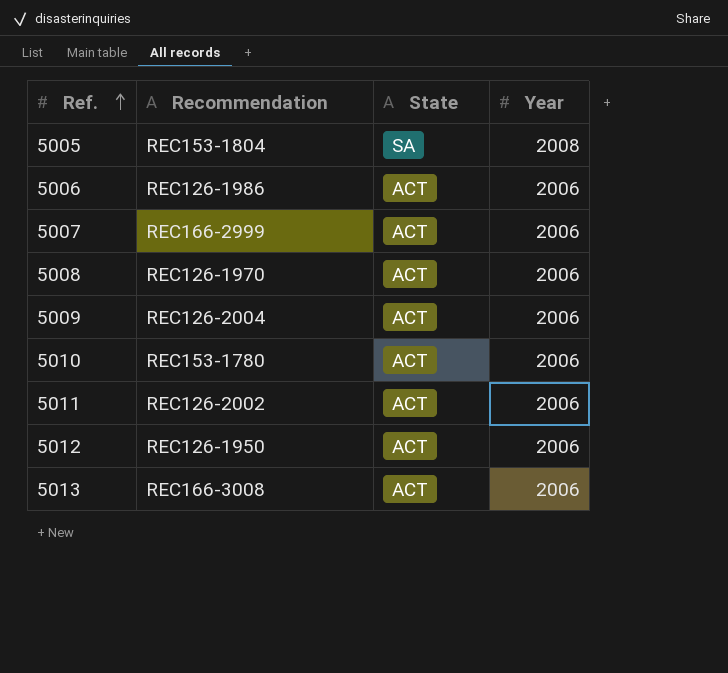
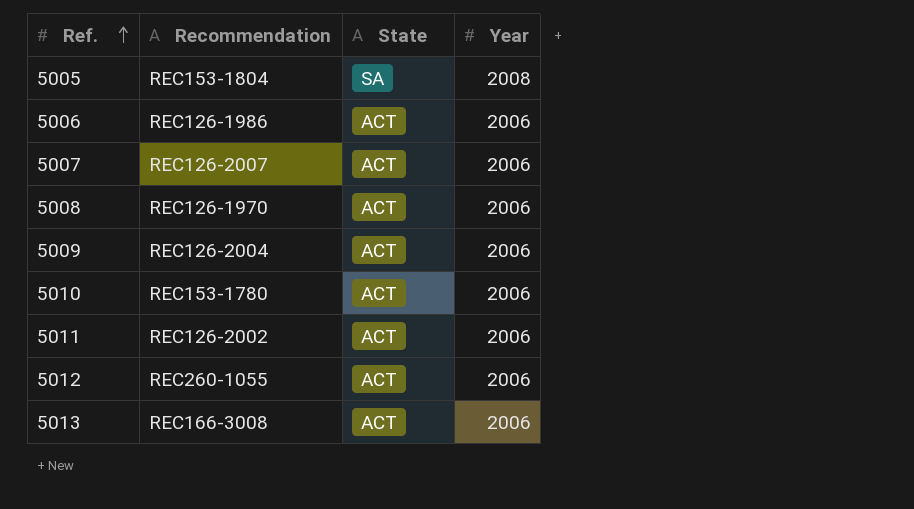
5007 | Recommendation: REC166-2999 -> REC126-2007
5012 | Recommendation: REC126-1950 -> REC260-1055

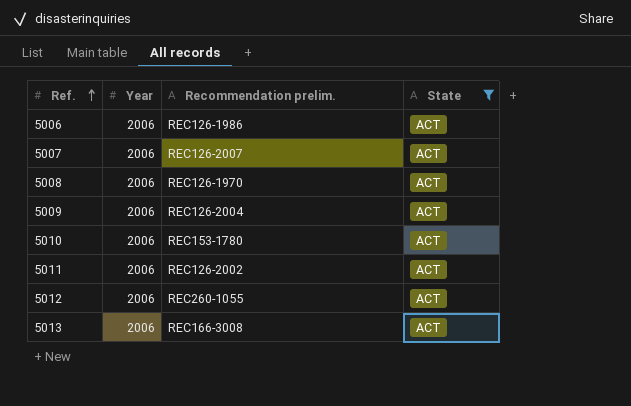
filter: none -> State = ACT
column Year | position: 4 -> 2
column name: Recommendation -> Recommendation prelim.

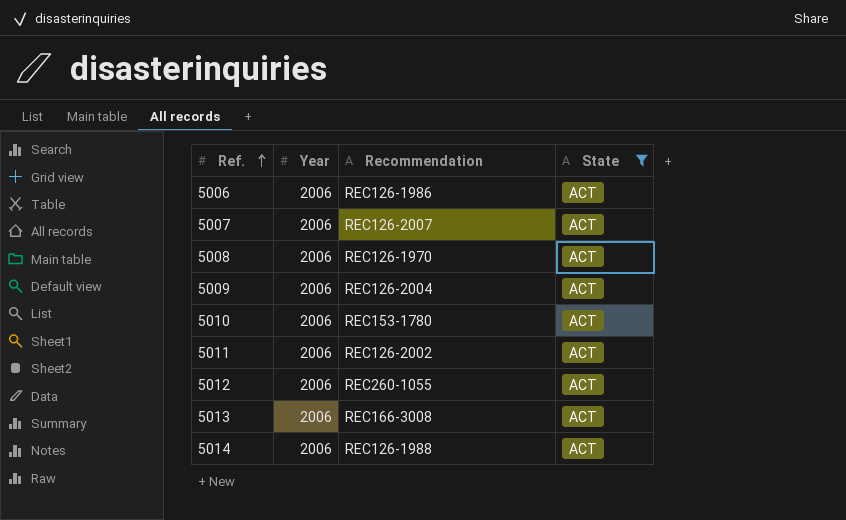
column name: Recommendation prelim. -> Recommendation
row 5014: none -> 2006 | REC126-1988 | ACT

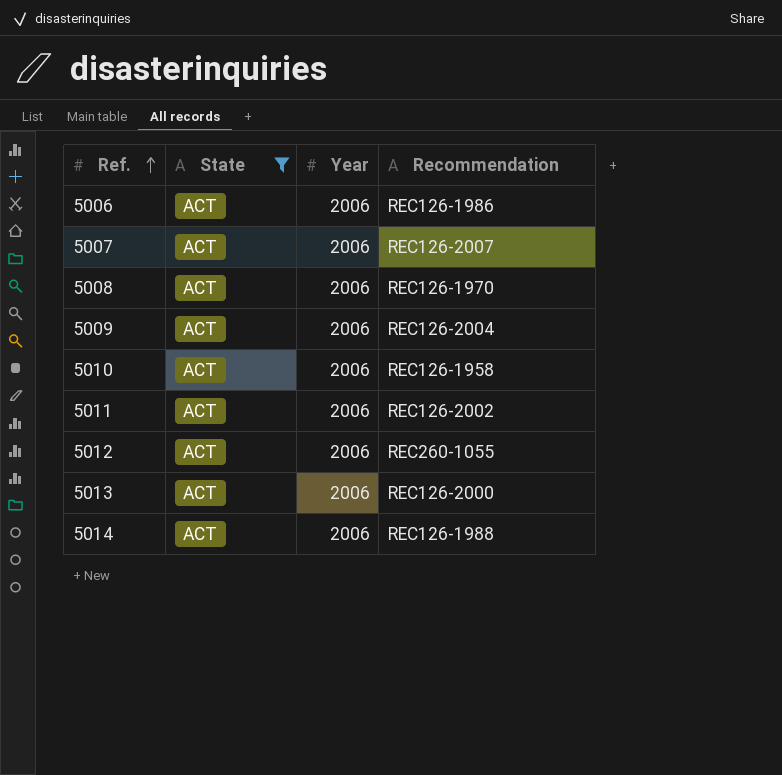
column State | position: 4 -> 2
5010 | Recommendation: REC153-1780 -> REC126-1958
5013 | Recommendation: REC166-3008 -> REC126-2000

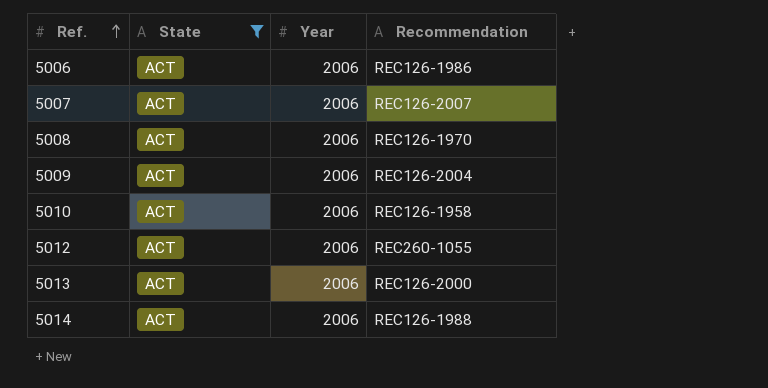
row 5011: ACT | 2006 | REC126-2002 -> none

